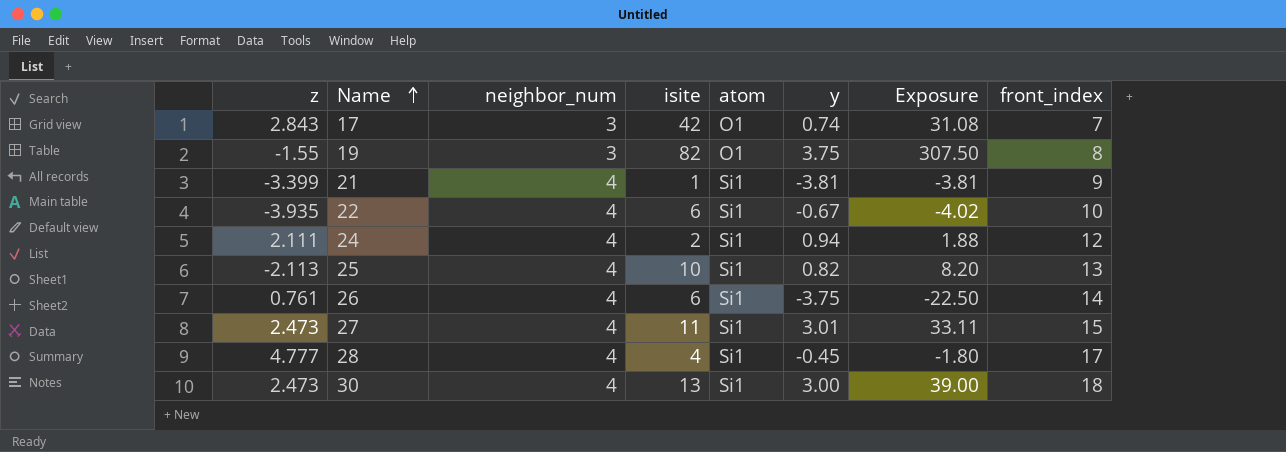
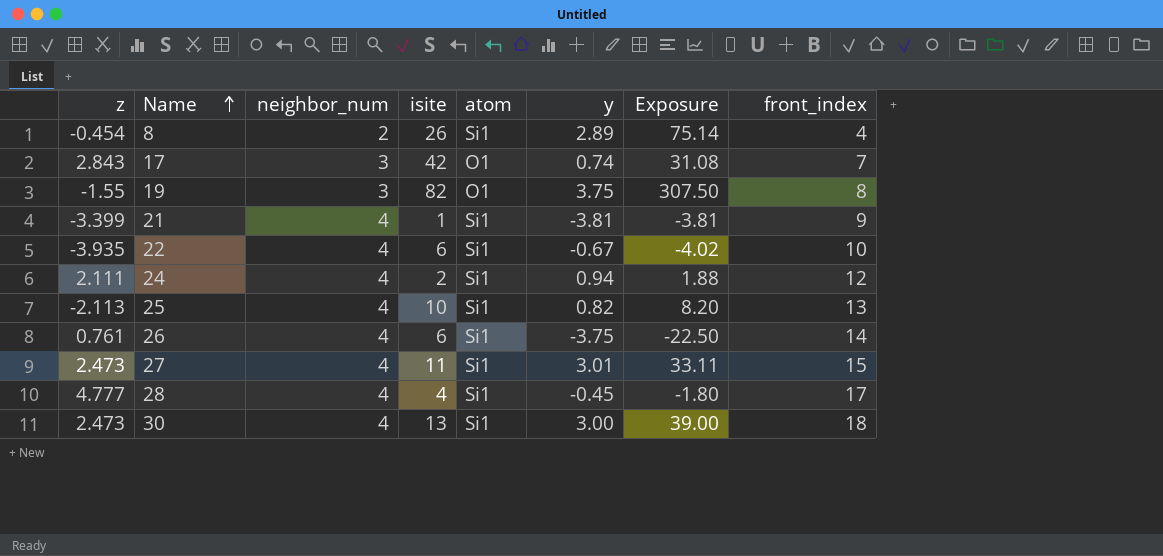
row 8: none -> -0.454 | 2 | 26 | Si1 | 2.89 | 75.14 | 4

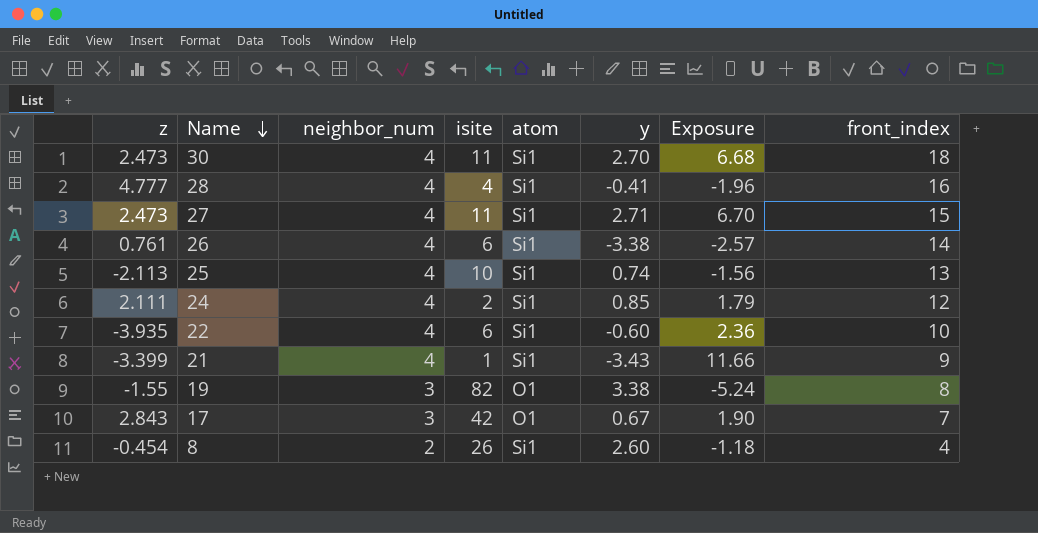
row order: Name ascending -> Name descending
column Exposure | formula: [isite] * [y] -> [z] * [y]
30 | isite: 13 -> 11
30 | y: 3.00 -> 2.70
28 | y: -0.45 -> -0.41
28 | front_index: 17 -> 16
27 | y: 3.01 -> 2.71
26 | y: -3.75 -> -3.38
25 | y: 0.82 -> 0.74
24 | y: 0.94 -> 0.85
22 | y: -0.67 -> -0.60
21 | y: -3.81 -> -3.43
19 | y: 3.75 -> 3.38
17 | y: 0.74 -> 0.67
8 | y: 2.89 -> 2.60

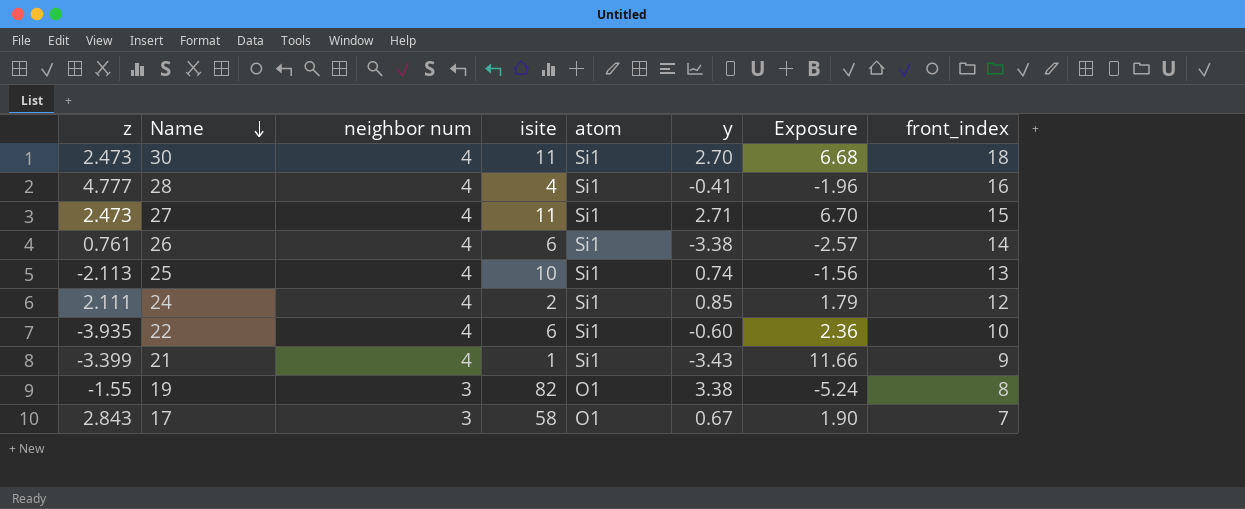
column name: neighbor_num -> neighbor num
row 8: -0.454 | 2 | 26 | Si1 | 2.60 | -1.18 | 4 -> none
17 | isite: 42 -> 58

